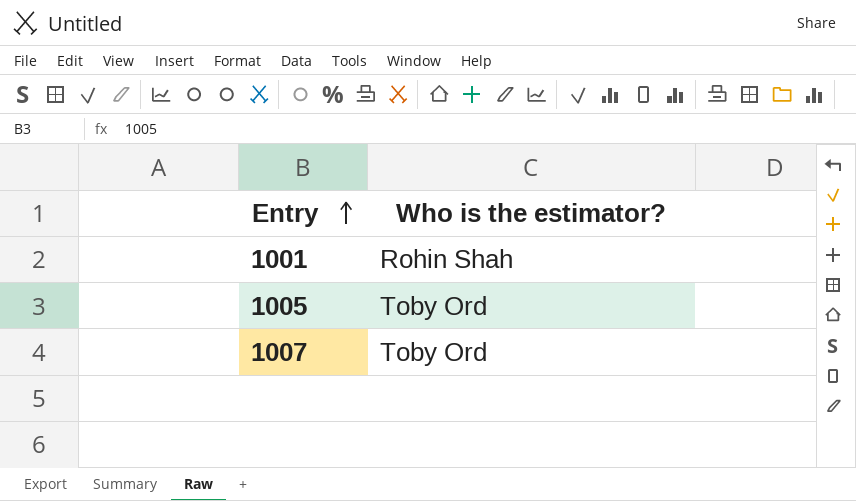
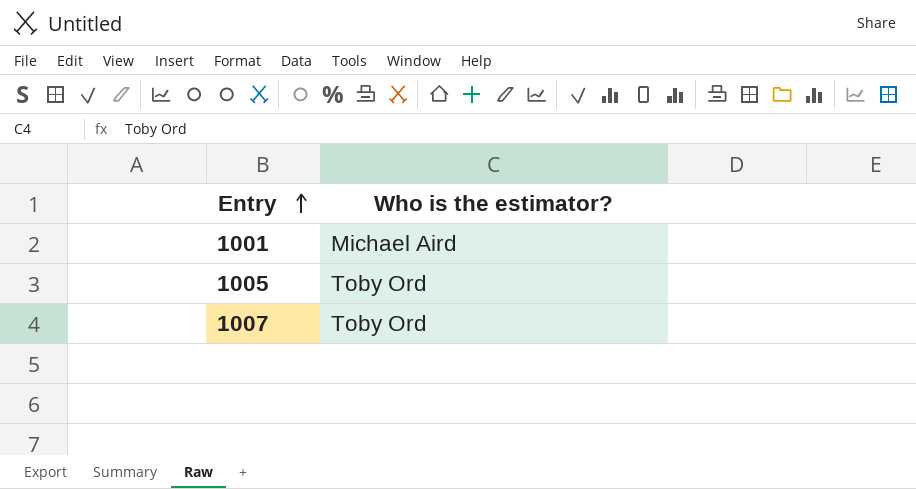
1001 | Who is the estimator?: Rohin Shah -> Michael Aird

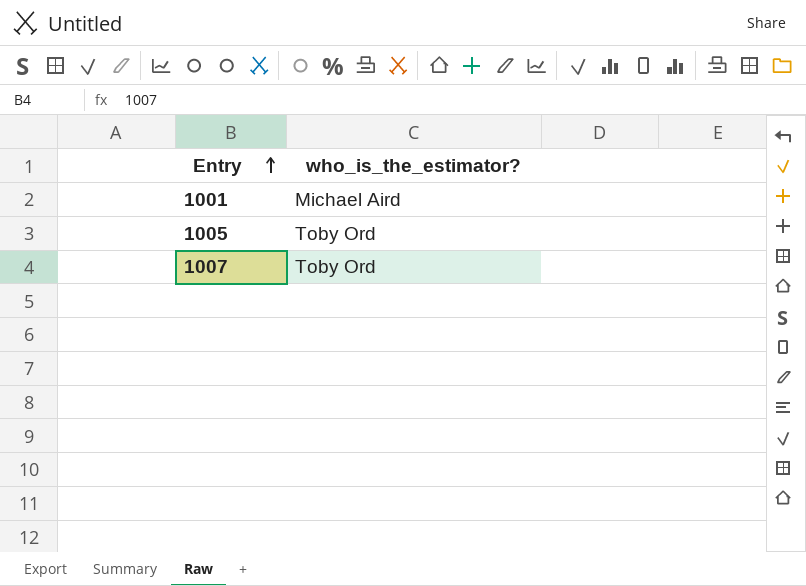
column name: Who is the estimator? -> who_is_the_estimator?

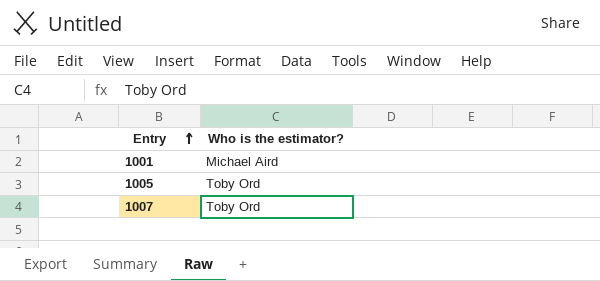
column name: who_is_the_estimator? -> Who is the estimator?

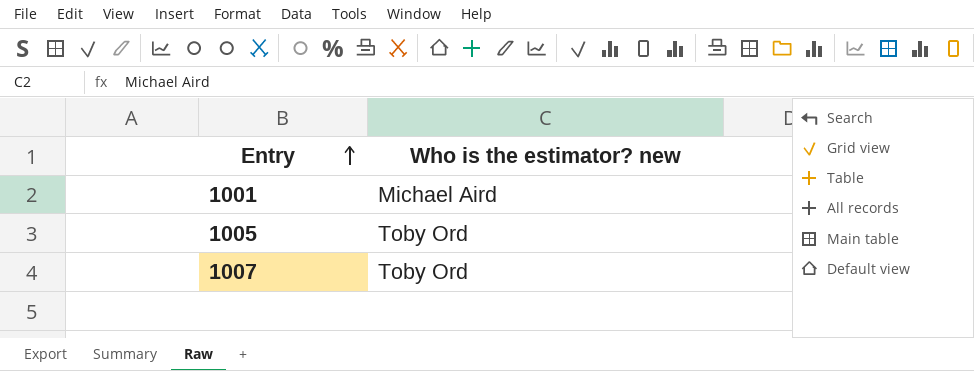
column name: Who is the estimator? -> Who is the estimator? new

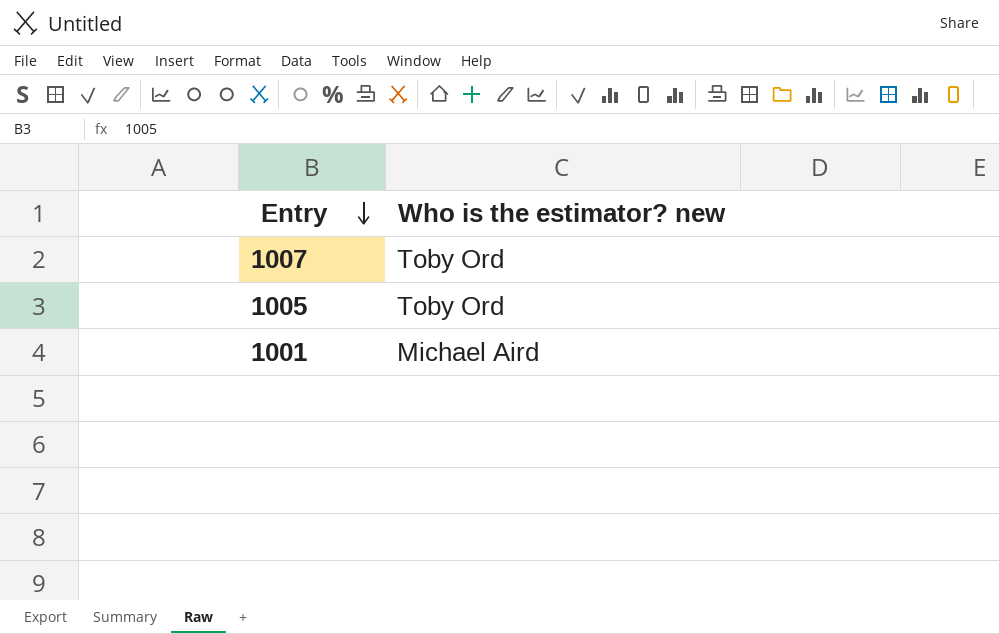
row order: Entry ascending -> Entry descending

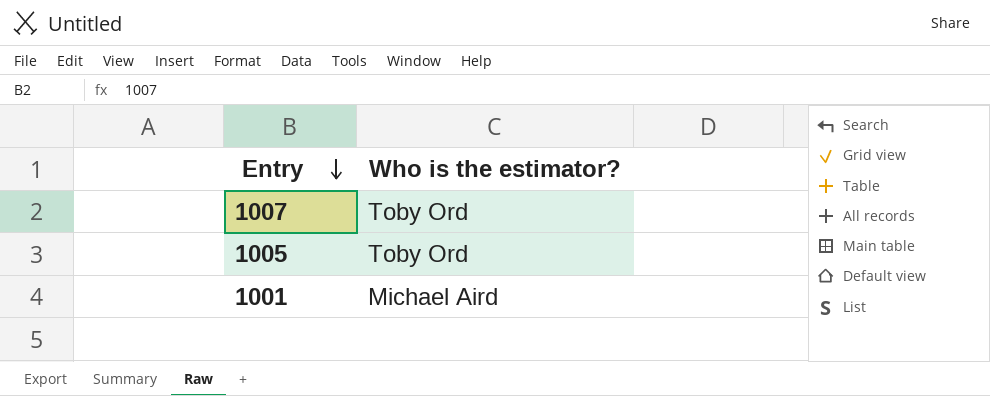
column name: Who is the estimator? new -> Who is the estimator?

